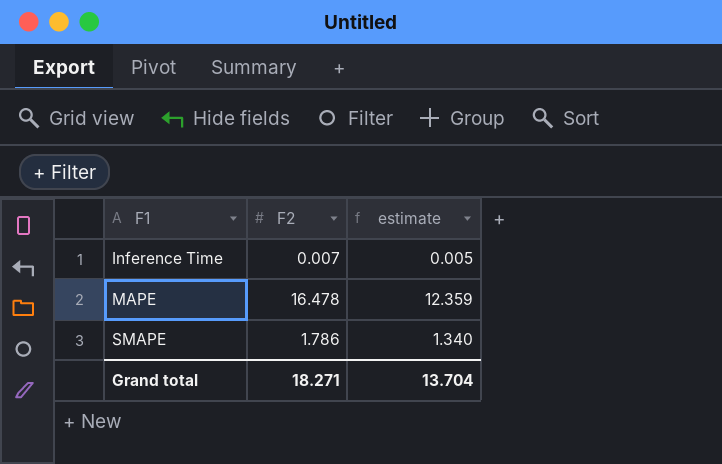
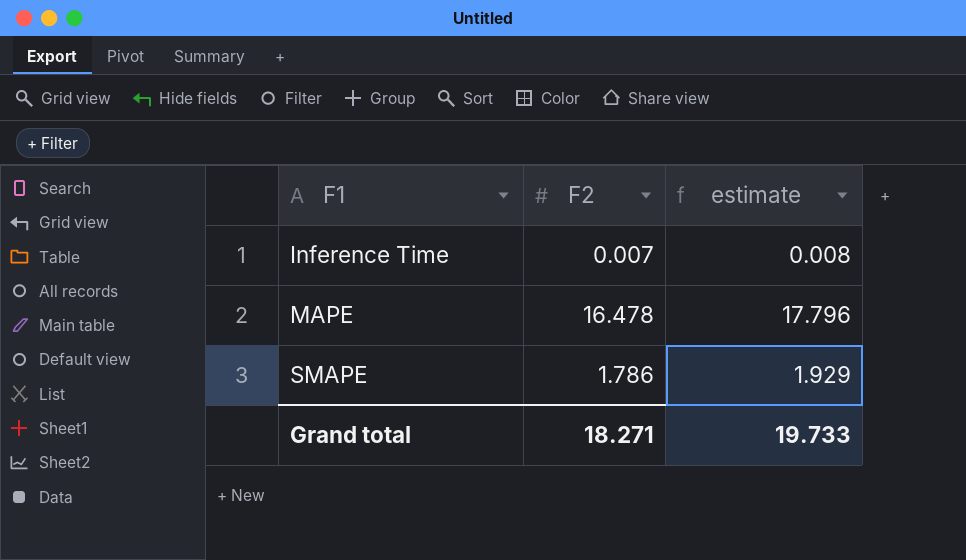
column estimate | formula: [F2] * 0.75 -> [F2] * 1.08
Grand total | estimate: 13.704 -> 19.733

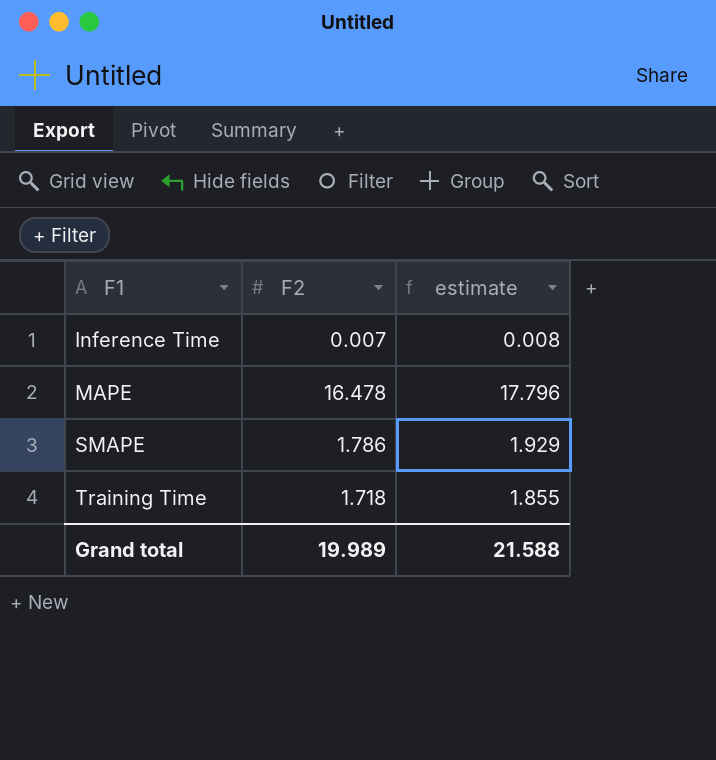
row Training Time: none -> 1.718 | 1.855
Grand total | F2: 18.271 -> 19.989
Grand total | estimate: 19.733 -> 21.588

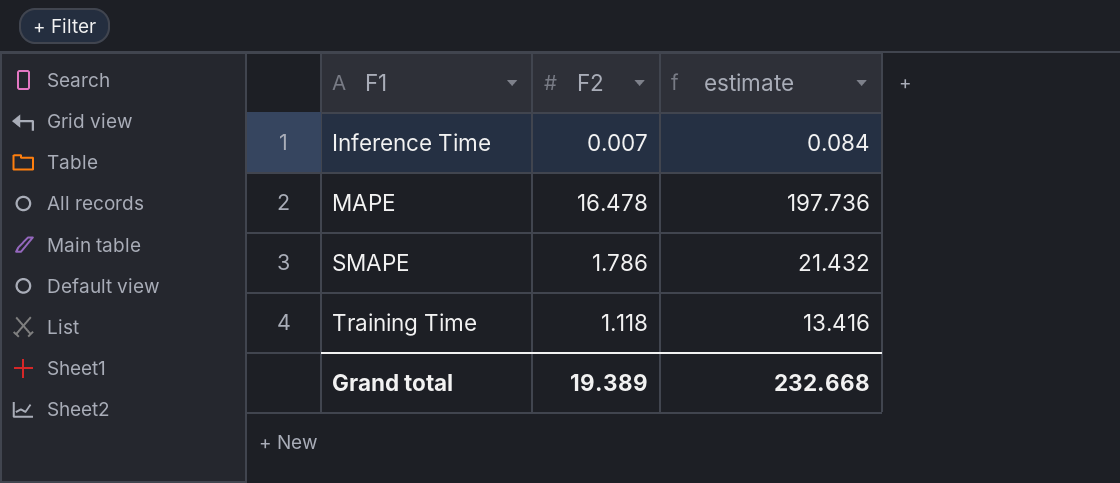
column estimate | formula: [F2] * 1.08 -> [F2] * 12
Training Time | F2: 1.718 -> 1.118
Grand total | F2: 19.989 -> 19.389
Grand total | estimate: 21.588 -> 232.668

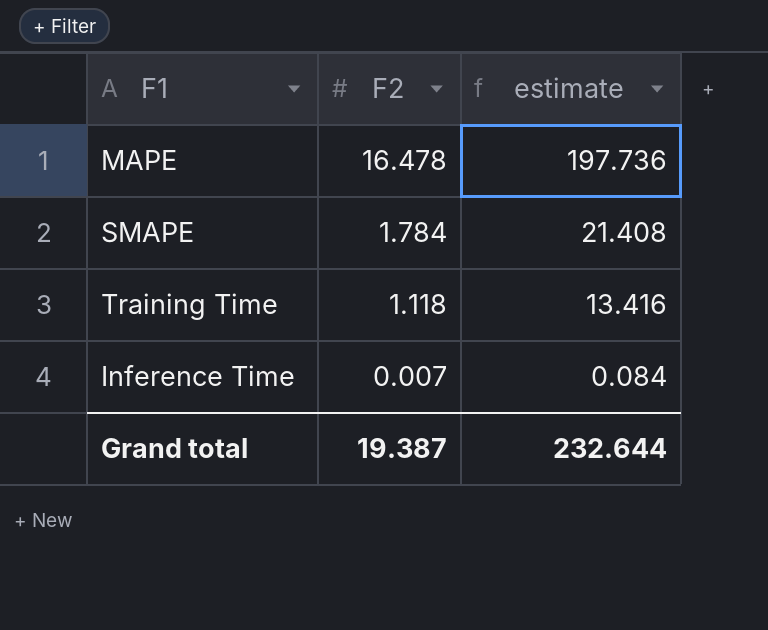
row order: F1 ascending -> F2 descending
SMAPE | F2: 1.786 -> 1.784
SMAPE | estimate: 21.432 -> 21.408
Grand total | F2: 19.389 -> 19.387
Grand total | estimate: 232.668 -> 232.644

